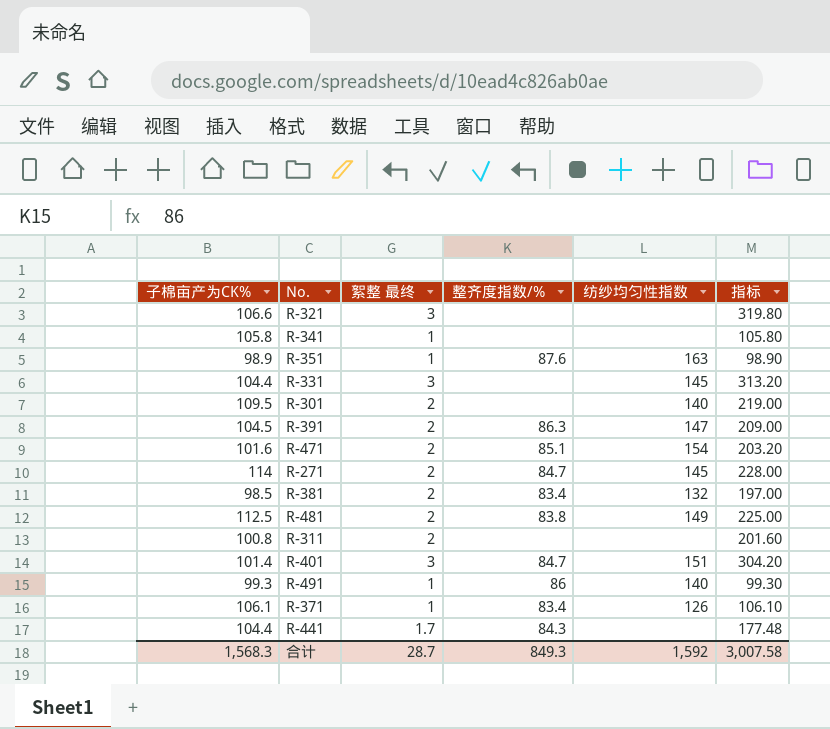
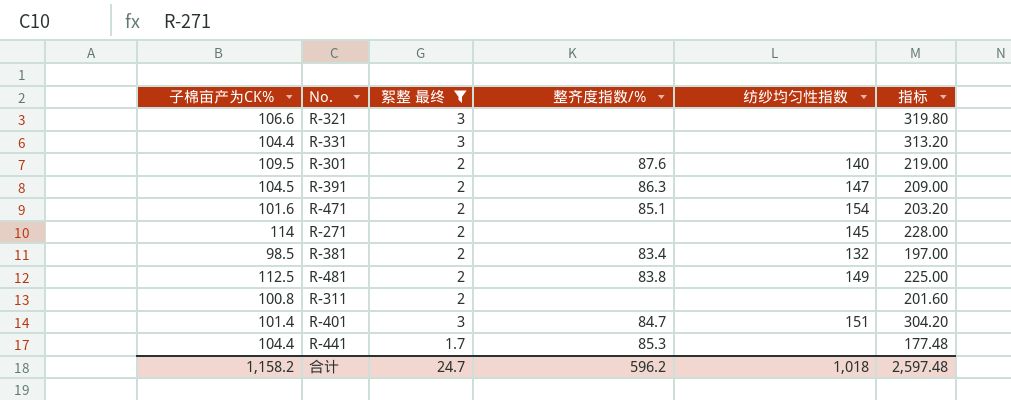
filter: none -> 絮整 最终 != 1
R-331 | 纺纱均匀性指数: 145 -> none
R-301 | 整齐度指数/%: none -> 87.6
R-271 | 整齐度指数/%: 84.7 -> none
R-441 | 整齐度指数/%: 84.3 -> 85.3
合计 | 子棉亩产为CK%: 1,568.3 -> 1,158.2
合计 | 絮整 最终: 28.7 -> 24.7
合计 | 整齐度指数/%: 849.3 -> 596.2
合计 | 纺纱均匀性指数: 1,592 -> 1,018
合计 | 指标: 3,007.58 -> 2,597.48

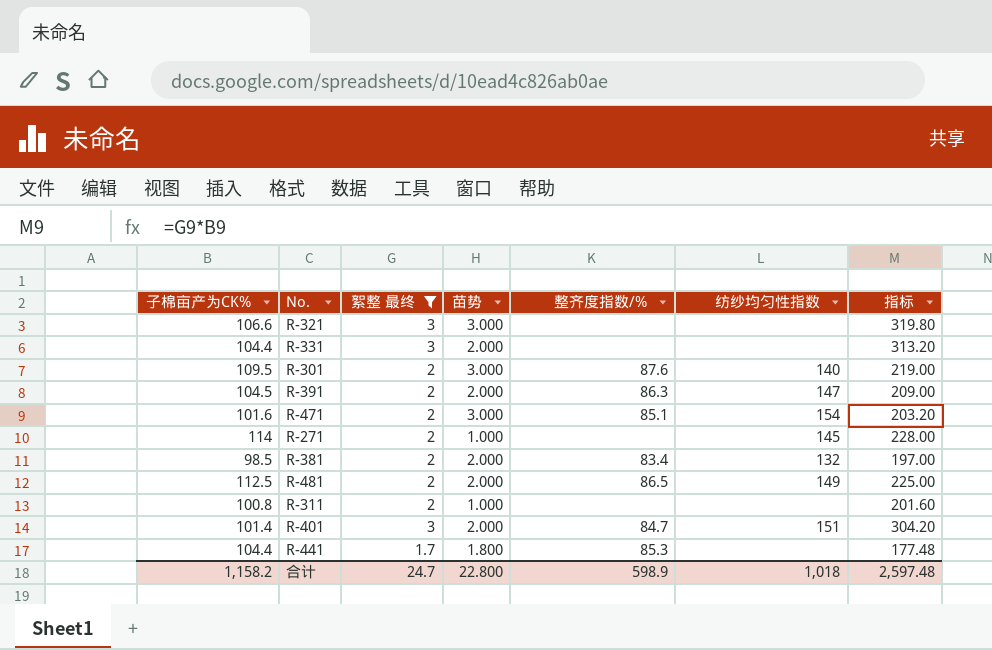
column 苗势 | position: none -> 4
R-481 | 整齐度指数/%: 83.8 -> 86.5
合计 | 整齐度指数/%: 596.2 -> 598.9

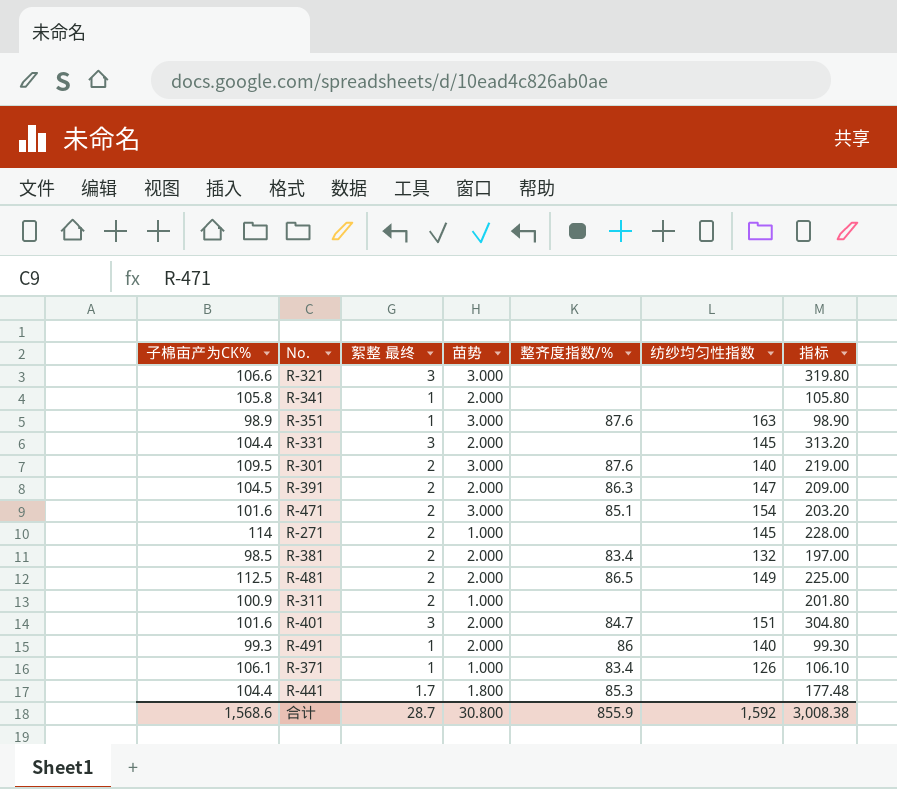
filter: 絮整 最终 != 1 -> none
R-331 | 纺纱均匀性指数: none -> 145
R-311 | 子棉亩产为CK%: 100.8 -> 100.9
R-311 | 指标: 201.60 -> 201.80
R-401 | 子棉亩产为CK%: 101.4 -> 101.6
R-401 | 指标: 304.20 -> 304.80
合计 | 子棉亩产为CK%: 1,158.2 -> 1,568.6
合计 | 絮整 最终: 24.7 -> 28.7
合计 | 苗势: 22.800 -> 30.800
合计 | 整齐度指数/%: 598.9 -> 855.9
合计 | 纺纱均匀性指数: 1,018 -> 1,592
合计 | 指标: 2,597.48 -> 3,008.38

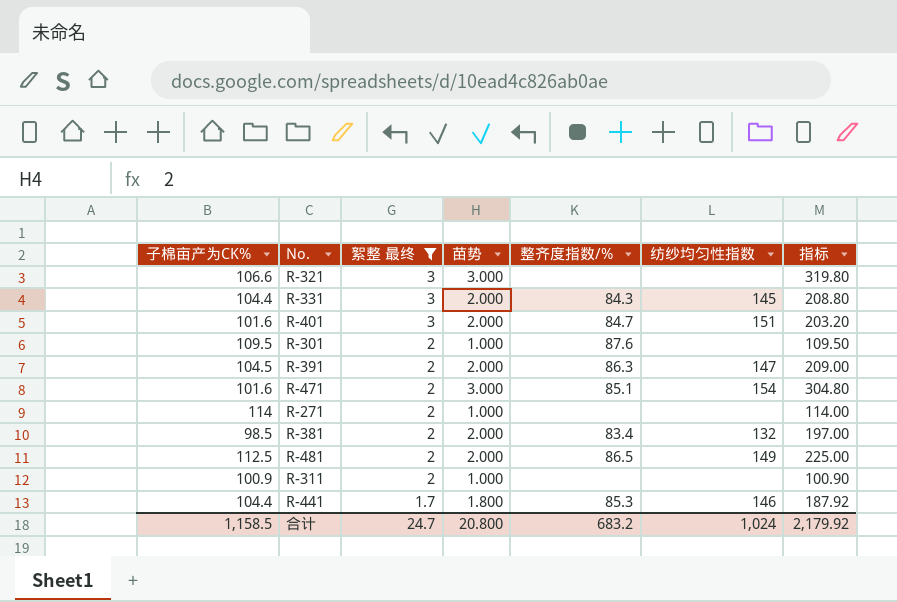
filter: none -> 絮整 最终 != 1
row order: none -> 絮整 最终 descending
column 指标 | formula: [子棉亩产为CK%] * [絮整 最终] -> [子棉亩产为CK%] * [苗势]
R-331 | 整齐度指数/%: none -> 84.3
R-301 | 苗势: 3.000 -> 1.000
R-301 | 纺纱均匀性指数: 140 -> none
R-271 | 纺纱均匀性指数: 145 -> none
R-441 | 纺纱均匀性指数: none -> 146
合计 | 子棉亩产为CK%: 1,568.6 -> 1,158.5
合计 | 絮整 最终: 28.7 -> 24.7
合计 | 苗势: 30.800 -> 20.800
合计 | 整齐度指数/%: 855.9 -> 683.2
合计 | 纺纱均匀性指数: 1,592 -> 1,024
合计 | 指标: 3,008.38 -> 2,179.92

